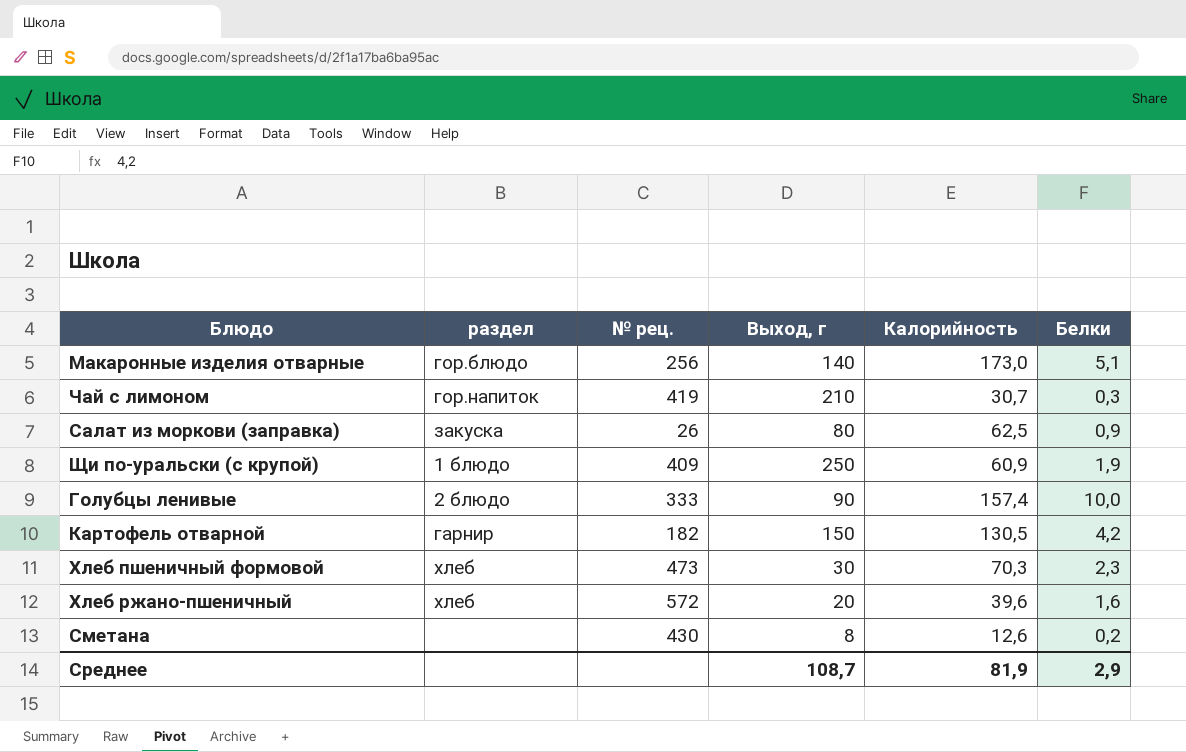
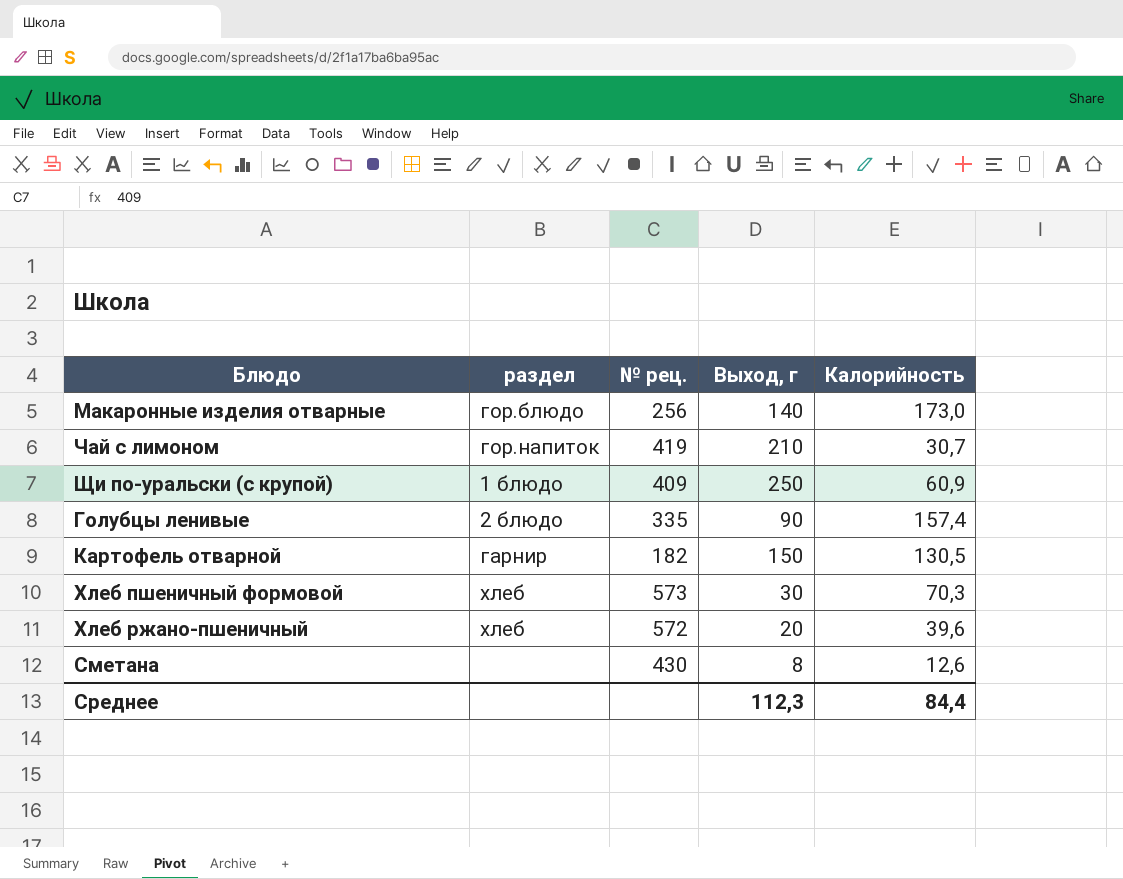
column Белки | position: 6 -> none
row Салат из моркови (заправка): закуска | 26 | 80 | 62,5 | 0,9 -> none
Голубцы ленивые | № рец.: 333 -> 335
Хлеб пшеничный формовой | № рец.: 473 -> 573
Среднее | Выход, г: 108,7 -> 112,3
Среднее | Калорийность: 81,9 -> 84,4

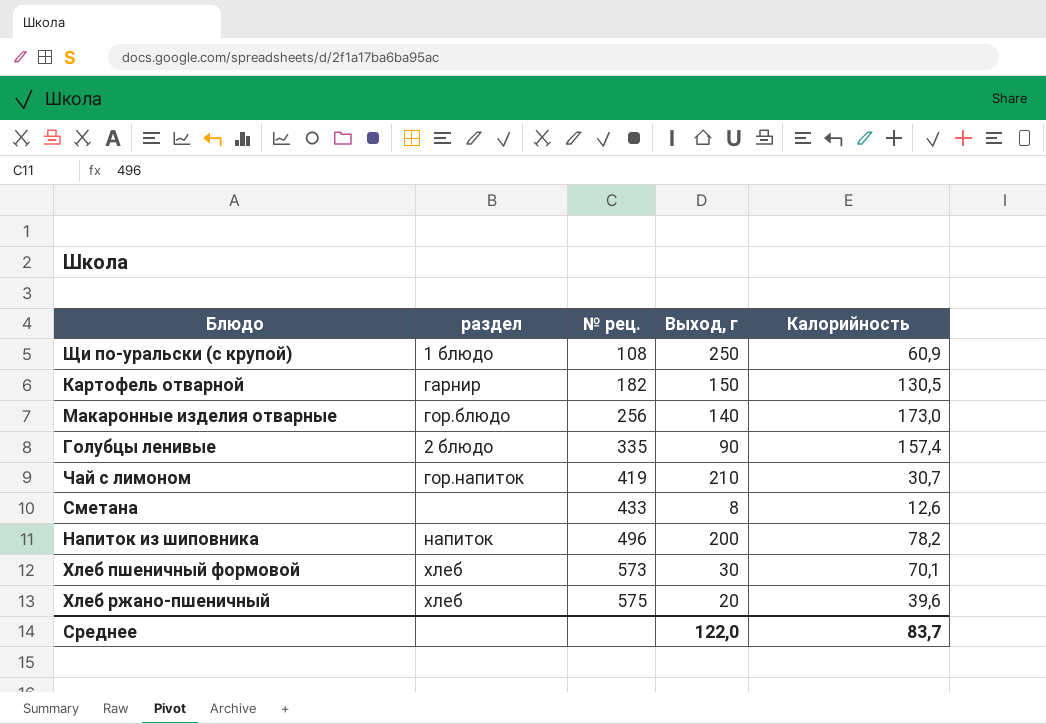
row order: none -> № рец. ascending
Щи по-уральски (с крупой) | № рец.: 409 -> 108
Сметана | № рец.: 430 -> 433
row Напиток из шиповника: none -> напиток | 496 | 200 | 78,2
Хлеб пшеничный формовой | Калорийность: 70,3 -> 70,1
Хлеб ржано-пшеничный | № рец.: 572 -> 575
Среднее | Выход, г: 112,3 -> 122,0
Среднее | Калорийность: 84,4 -> 83,7

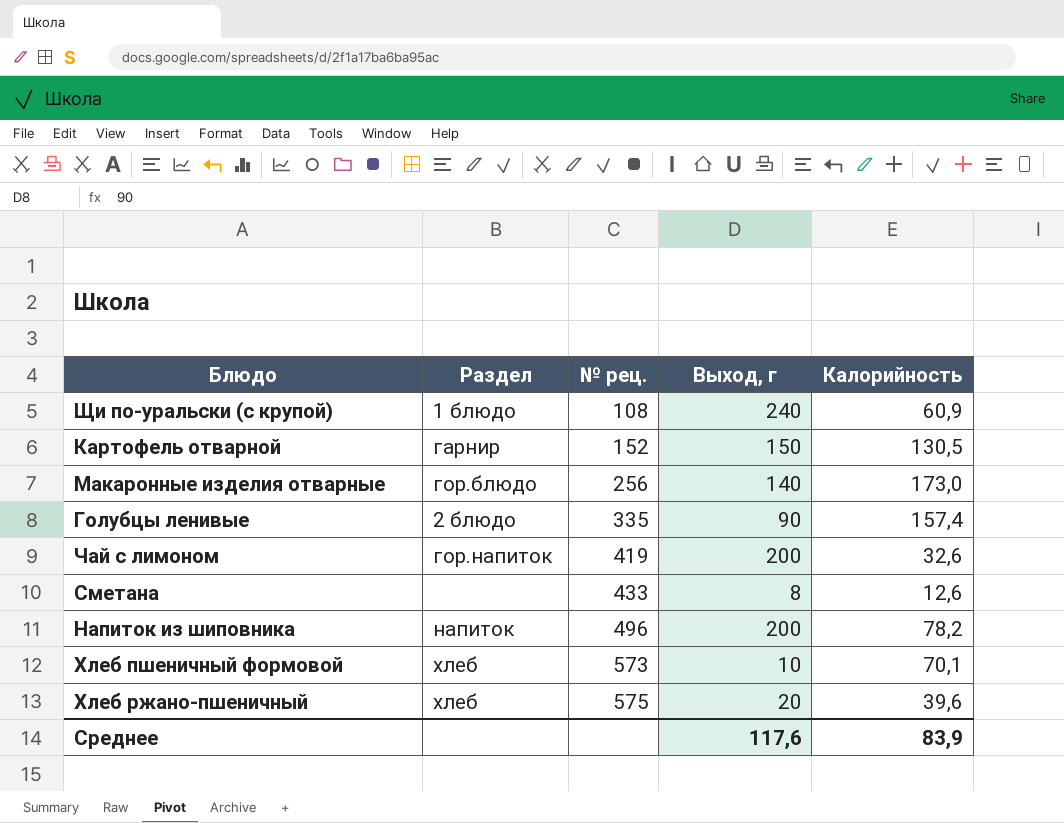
column name: раздел -> Раздел
Щи по-уральски (с крупой) | Выход, г: 250 -> 240
Картофель отварной | № рец.: 182 -> 152
Чай с лимоном | Выход, г: 210 -> 200
Чай с лимоном | Калорийность: 30,7 -> 32,6
Хлеб пшеничный формовой | Выход, г: 30 -> 10
Среднее | Выход, г: 122,0 -> 117,6
Среднее | Калорийность: 83,7 -> 83,9

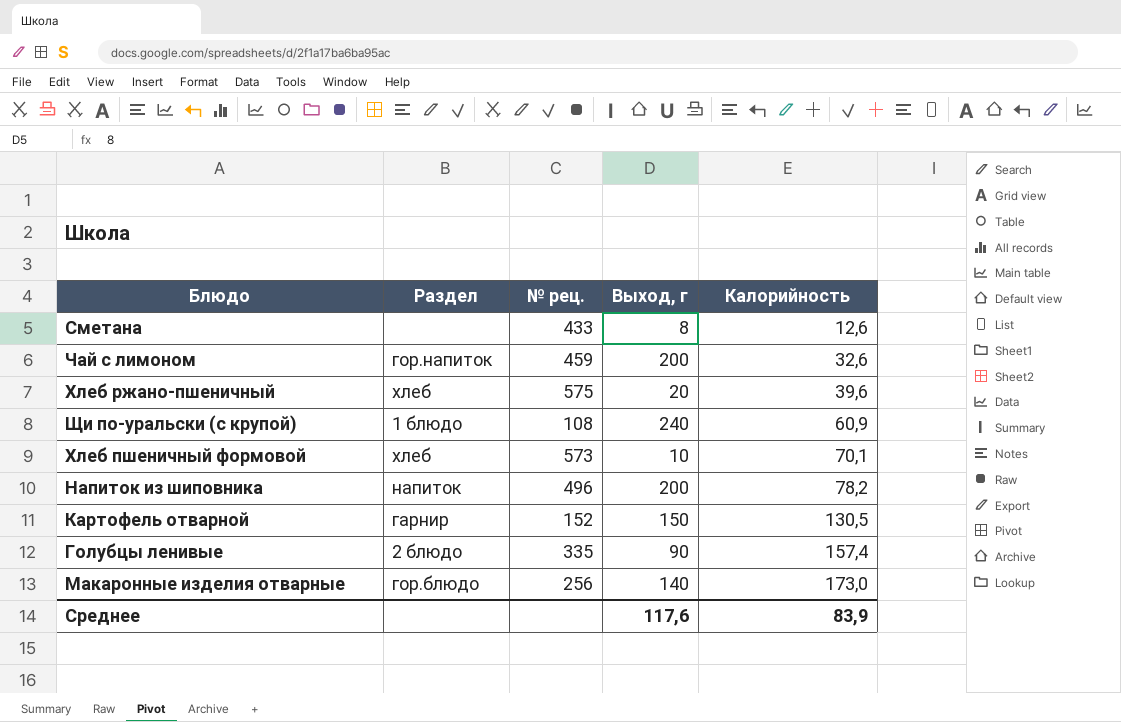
row order: № рец. ascending -> Калорийность ascending
Чай с лимоном | № рец.: 419 -> 459

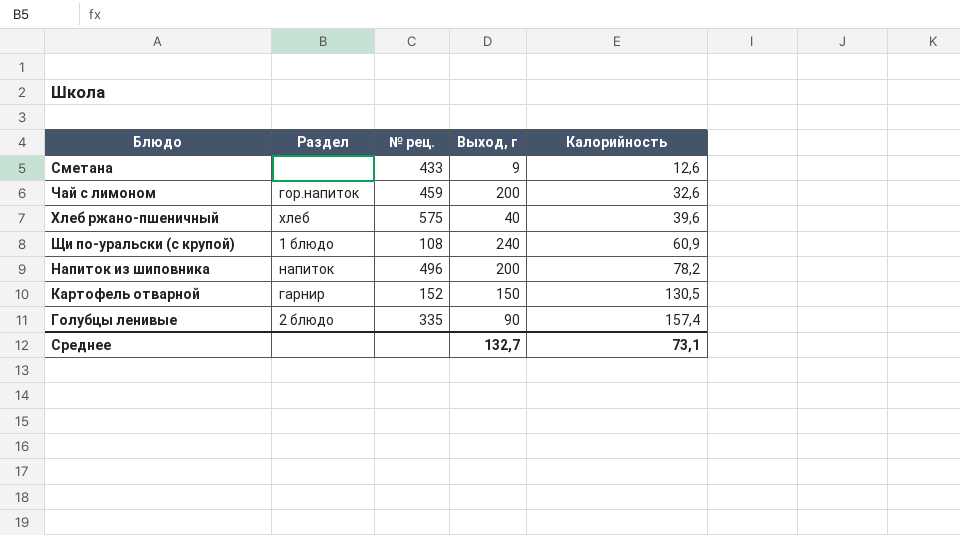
row Хлеб пшеничный формовой: хлеб | 573 | 10 | 70,1 -> none
row Макаронные изделия отварные: гор.блюдо | 256 | 140 | 173,0 -> none
Сметана | Выход, г: 8 -> 9
Хлеб ржано-пшеничный | Выход, г: 20 -> 40
Среднее | Выход, г: 117,6 -> 132,7
Среднее | Калорийность: 83,9 -> 73,1

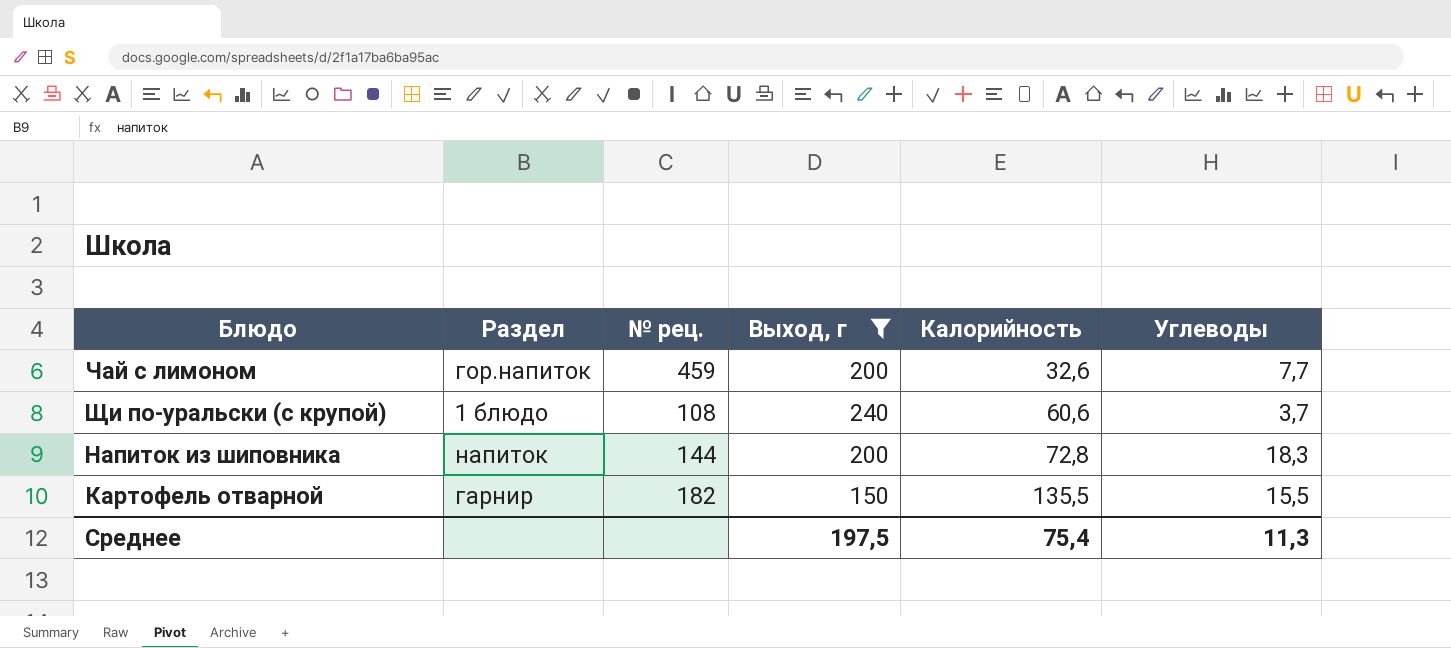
filter: none -> Выход, г >= 150
column Углеводы | position: none -> 6
Щи по-уральски (с крупой) | Калорийность: 60,9 -> 60,6
Напиток из шиповника | № рец.: 496 -> 144
Напиток из шиповника | Калорийность: 78,2 -> 72,8
Картофель отварной | № рец.: 152 -> 182
Картофель отварной | Калорийность: 130,5 -> 135,5
Среднее | Выход, г: 132,7 -> 197,5
Среднее | Калорийность: 73,1 -> 75,4

